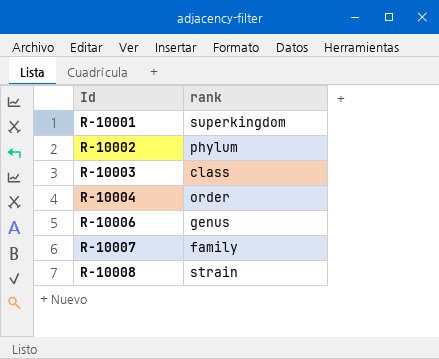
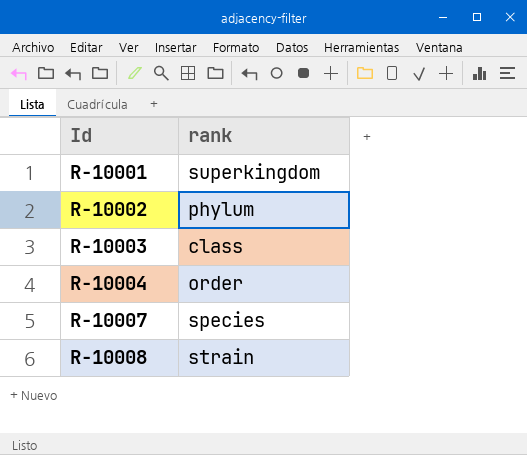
row R-10006: genus -> none
R-10007 | rank: family -> species

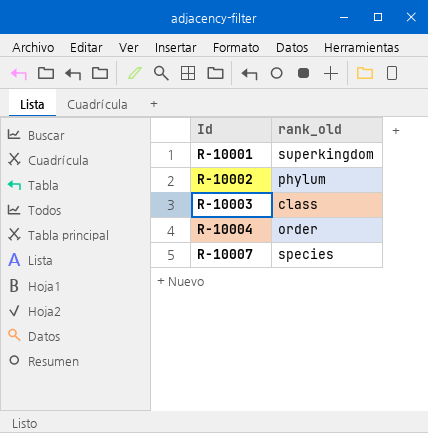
column name: rank -> rank_old
row R-10008: strain -> none

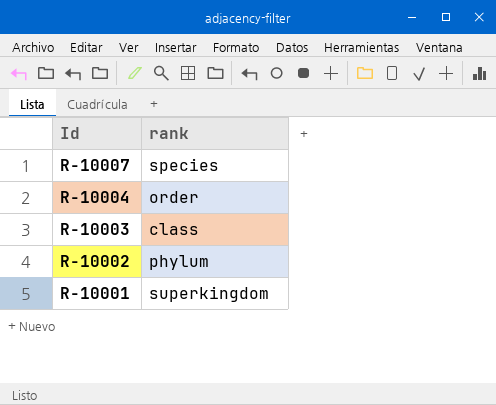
row order: Id ascending -> Id descending
column name: rank_old -> rank

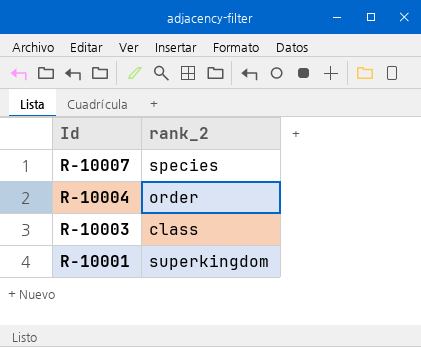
column name: rank -> rank_2
row R-10002: phylum -> none

